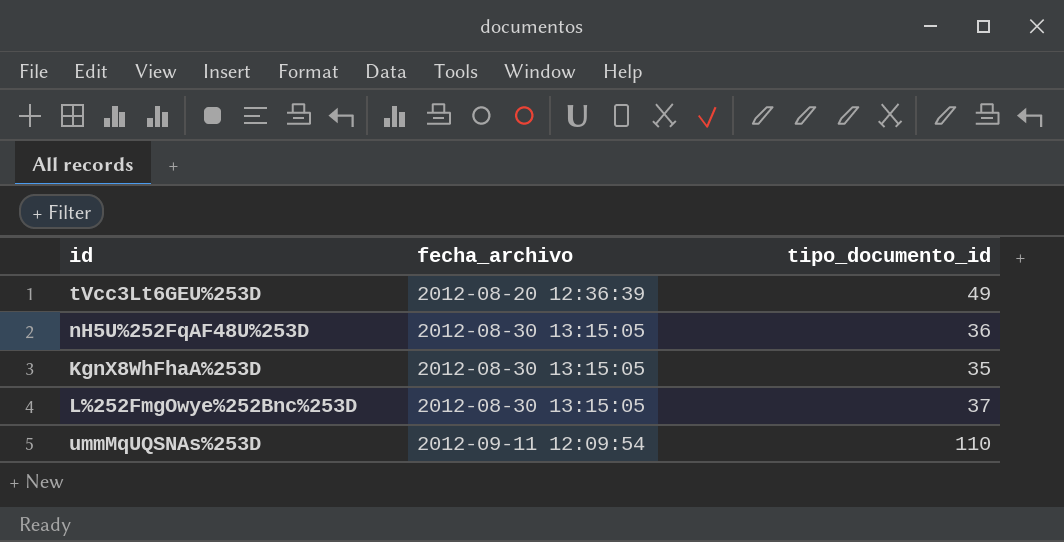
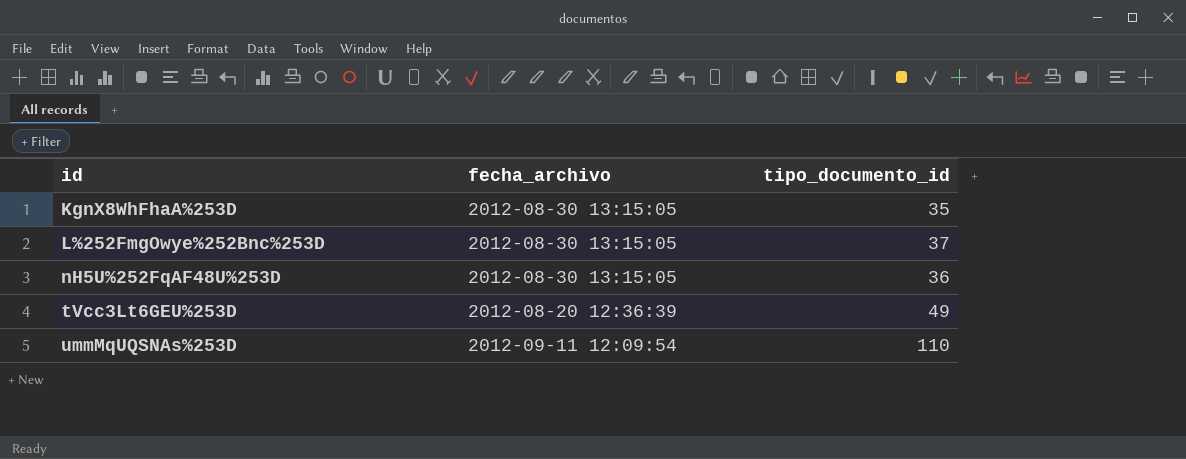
row order: fecha_archivo ascending -> id ascending

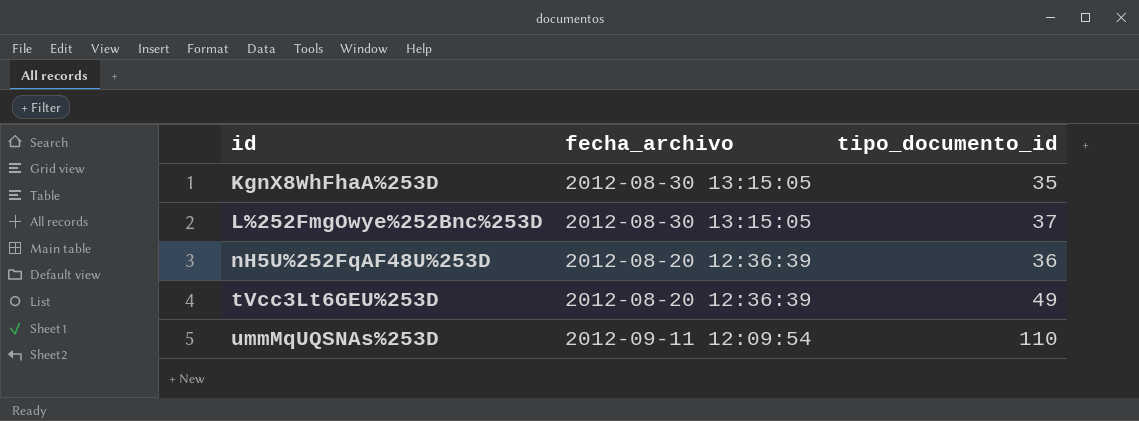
nH5U%252FqAF48U%253D | fecha_archivo: 2012-08-30 13:15:05 -> 2012-08-20 12:36:39

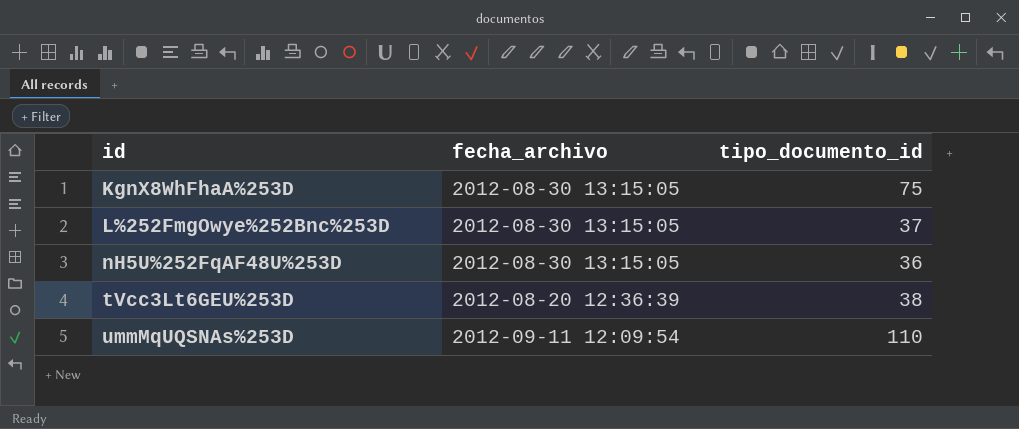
KgnX8WhFhaA%253D | tipo_documento_id: 35 -> 75
nH5U%252FqAF48U%253D | fecha_archivo: 2012-08-20 12:36:39 -> 2012-08-30 13:15:05
tVcc3Lt6GEU%253D | tipo_documento_id: 49 -> 38

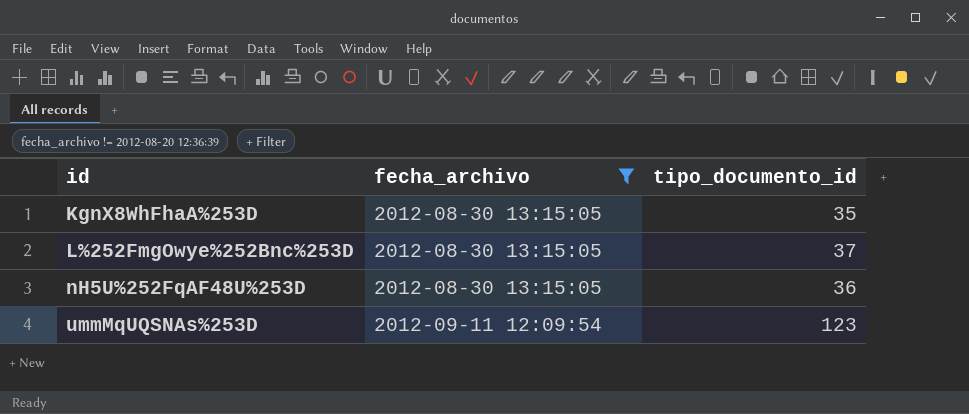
filter: none -> fecha_archivo != 2012-08-20 12:36:39
KgnX8WhFhaA%253D | tipo_documento_id: 75 -> 35
ummMqUQSNAs%253D | tipo_documento_id: 110 -> 123

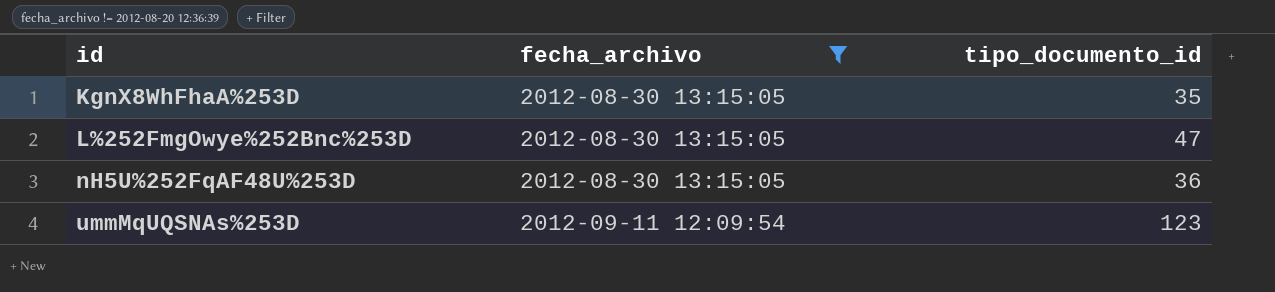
L%252FmgOwye%252Bnc%253D | tipo_documento_id: 37 -> 47

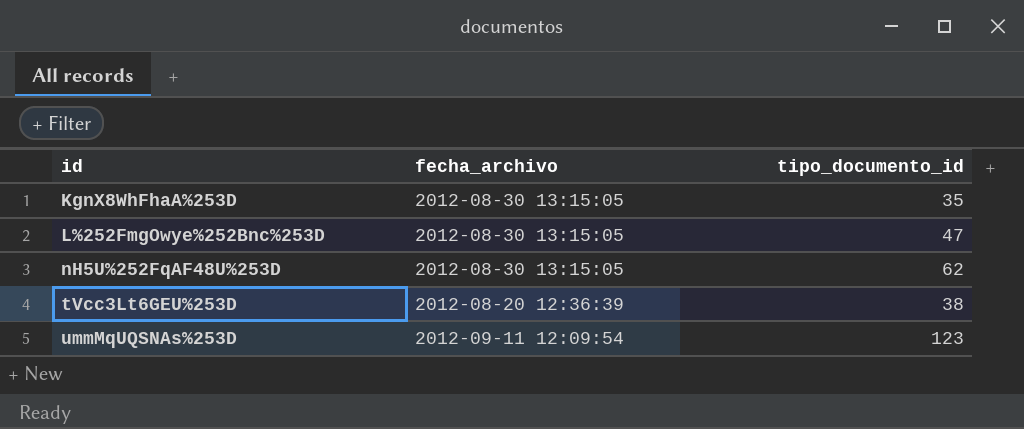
filter: fecha_archivo != 2012-08-20 12:36:39 -> none
nH5U%252FqAF48U%253D | tipo_documento_id: 36 -> 62

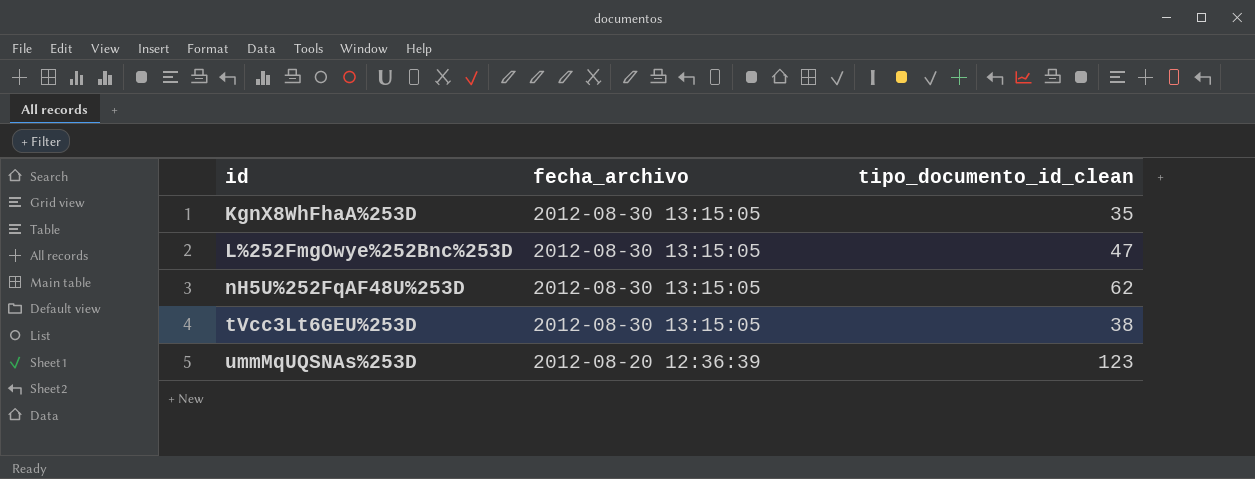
column name: tipo_documento_id -> tipo_documento_id_clean
tVcc3Lt6GEU%253D | fecha_archivo: 2012-08-20 12:36:39 -> 2012-08-30 13:15:05
ummMqUQSNAs%253D | fecha_archivo: 2012-09-11 12:09:54 -> 2012-08-20 12:36:39

